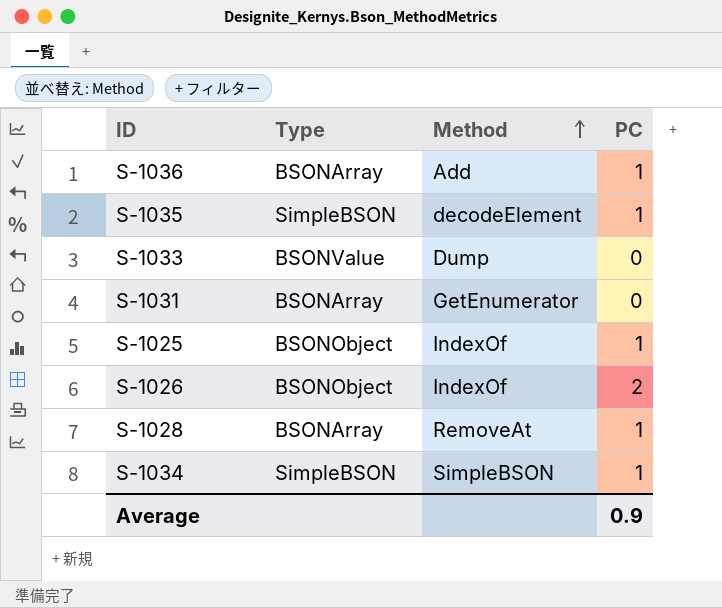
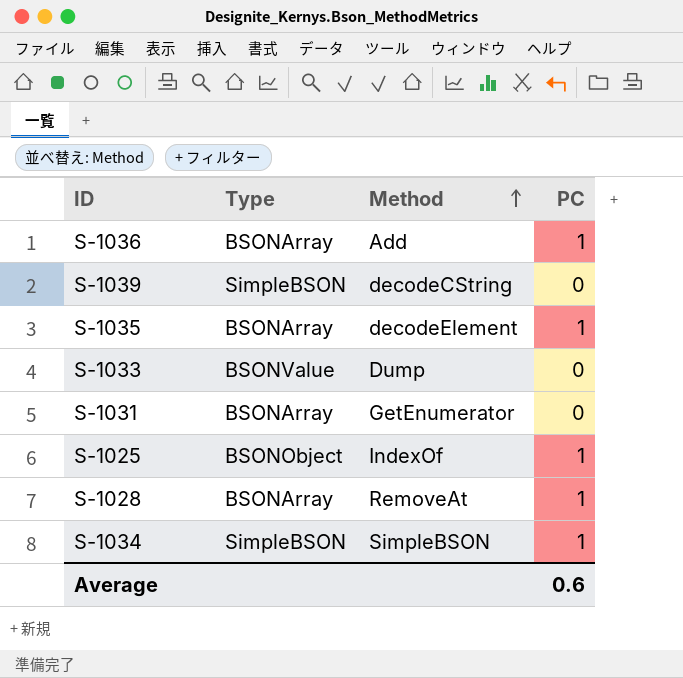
row S-1026: BSONObject | IndexOf | 2 -> none
row S-1039: none -> SimpleBSON | decodeCString | 0
S-1035 | Type: SimpleBSON -> BSONArray
Average | PC: 0.9 -> 0.6

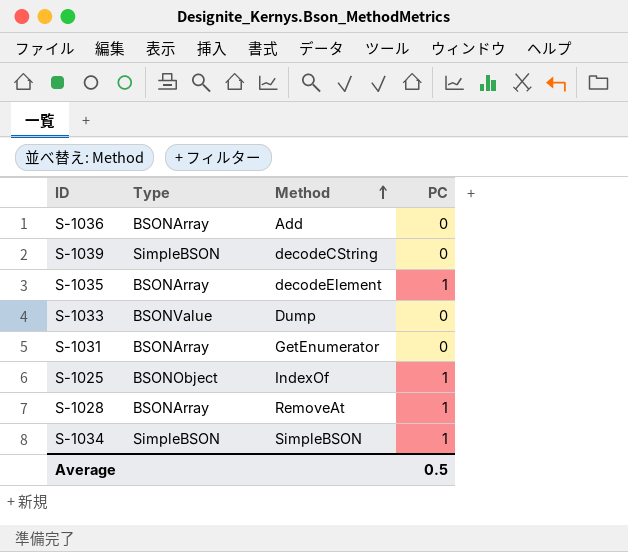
S-1036 | PC: 1 -> 0
Average | PC: 0.6 -> 0.5

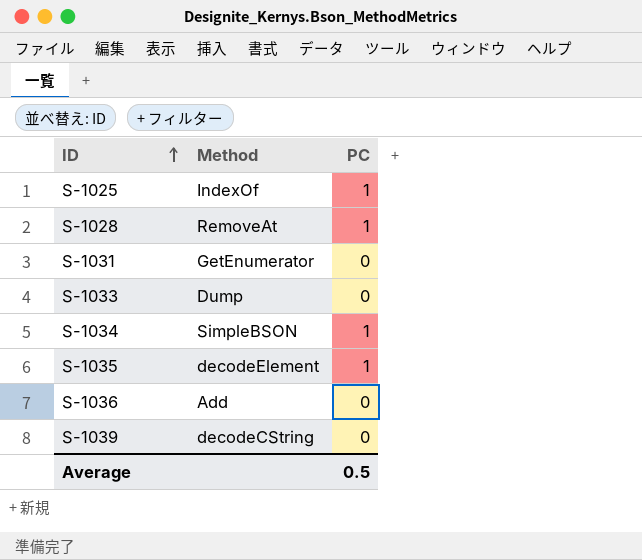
row order: Method ascending -> ID ascending
column Type | position: 2 -> none

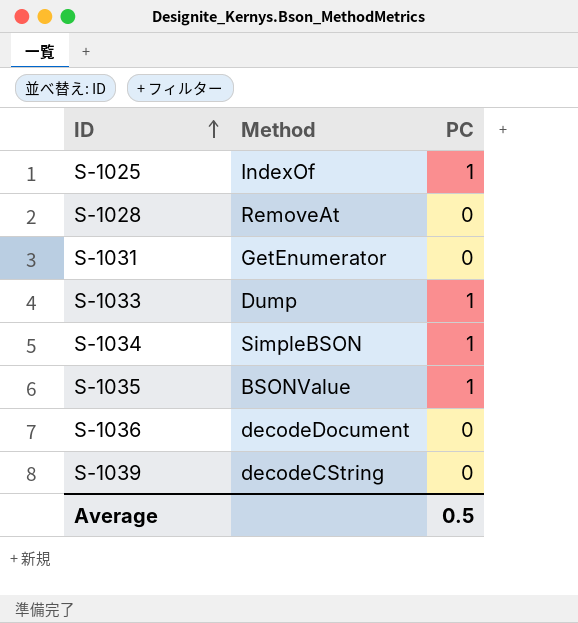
S-1028 | PC: 1 -> 0
S-1033 | PC: 0 -> 1
S-1035 | Method: decodeElement -> BSONValue
S-1036 | Method: Add -> decodeDocument

